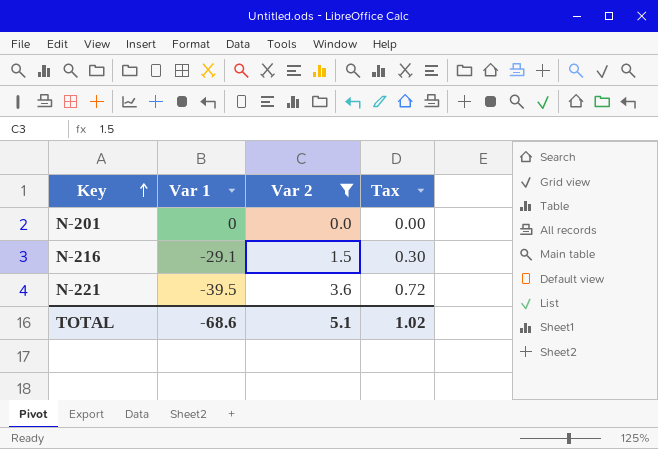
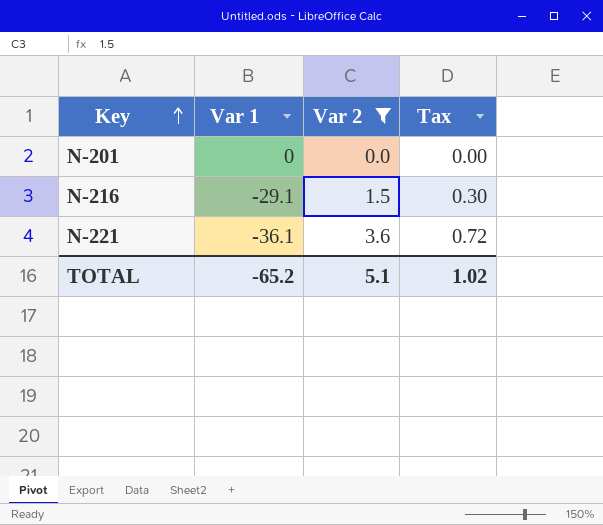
N-221 | Var 1: -39.5 -> -36.1
TOTAL | Var 1: -68.6 -> -65.2

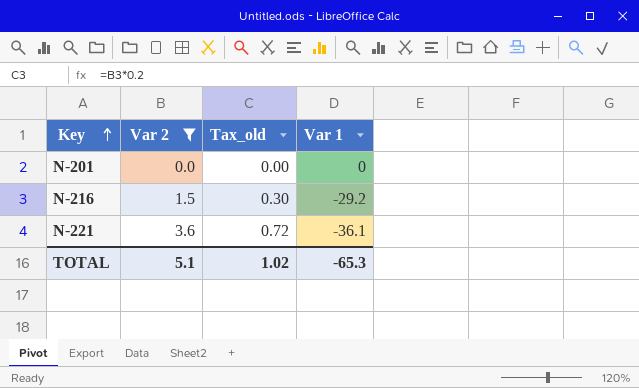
column name: Tax -> Tax_old
column Var 1 | position: 2 -> 4
N-216 | Var 1: -29.1 -> -29.2
TOTAL | Var 1: -65.2 -> -65.3

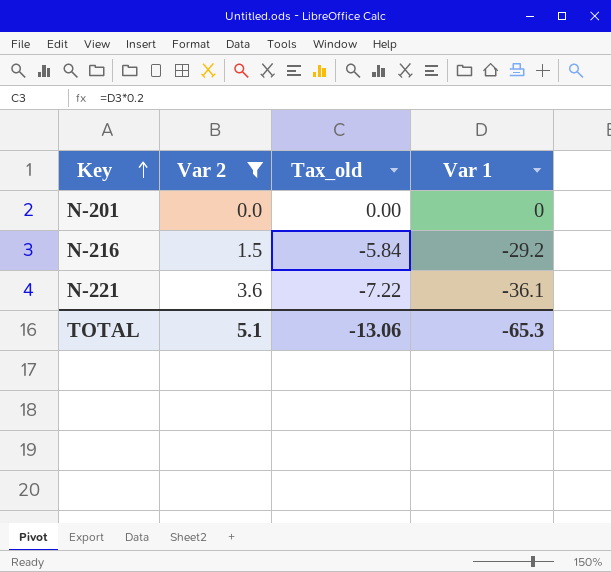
column Tax_old | formula: [Var 2] * 0.2 -> [Var 1] * 0.2
TOTAL | Tax_old: 1.02 -> -13.06

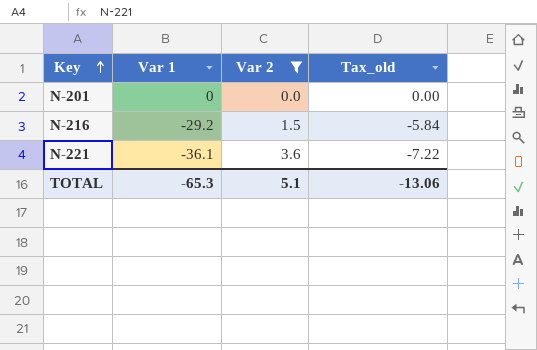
column Var 1 | position: 4 -> 2

